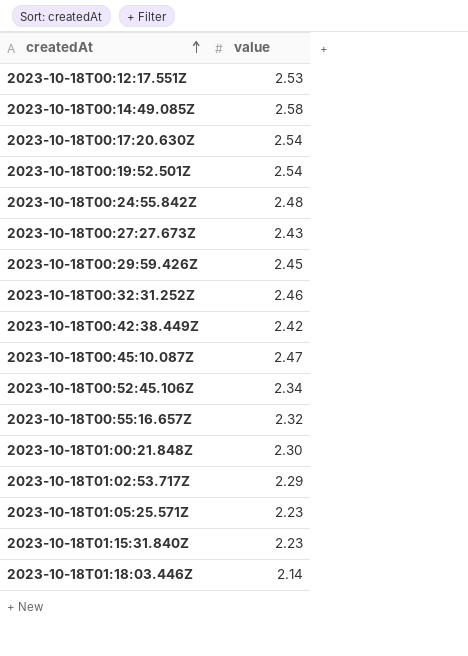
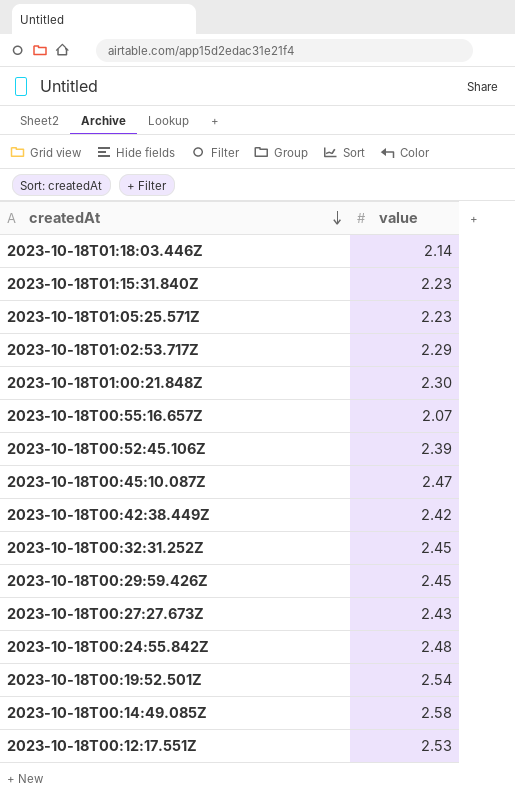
row order: createdAt ascending -> createdAt descending
row 2023-10-18T00:17:20.630Z: 2.54 -> none
2023-10-18T00:55:16.657Z | value: 2.32 -> 2.07
2023-10-18T00:52:45.106Z | value: 2.34 -> 2.39
2023-10-18T00:32:31.252Z | value: 2.46 -> 2.45

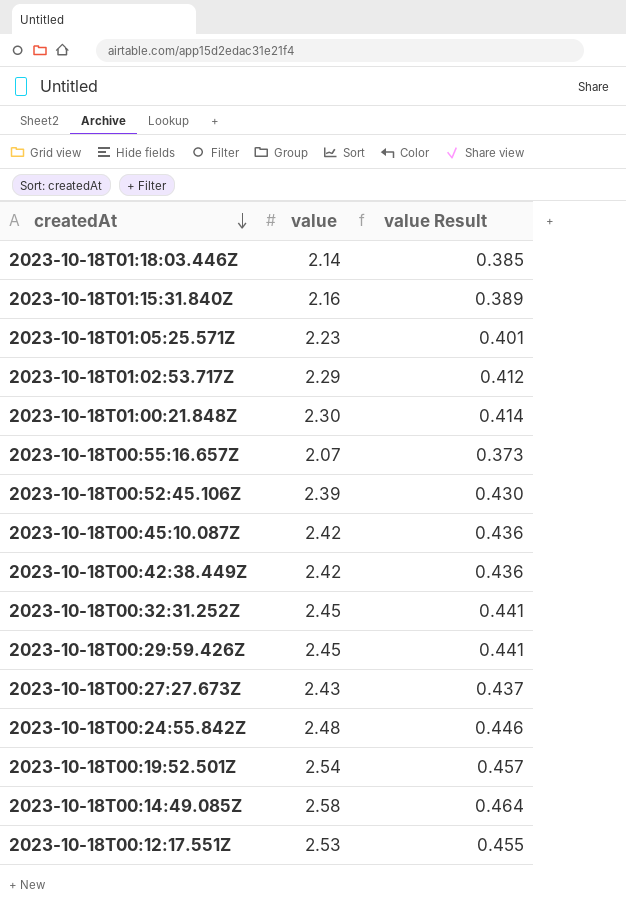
column value Result | formula: none -> [value] * 0.18
2023-10-18T01:15:31.840Z | value: 2.23 -> 2.16
2023-10-18T00:45:10.087Z | value: 2.47 -> 2.42

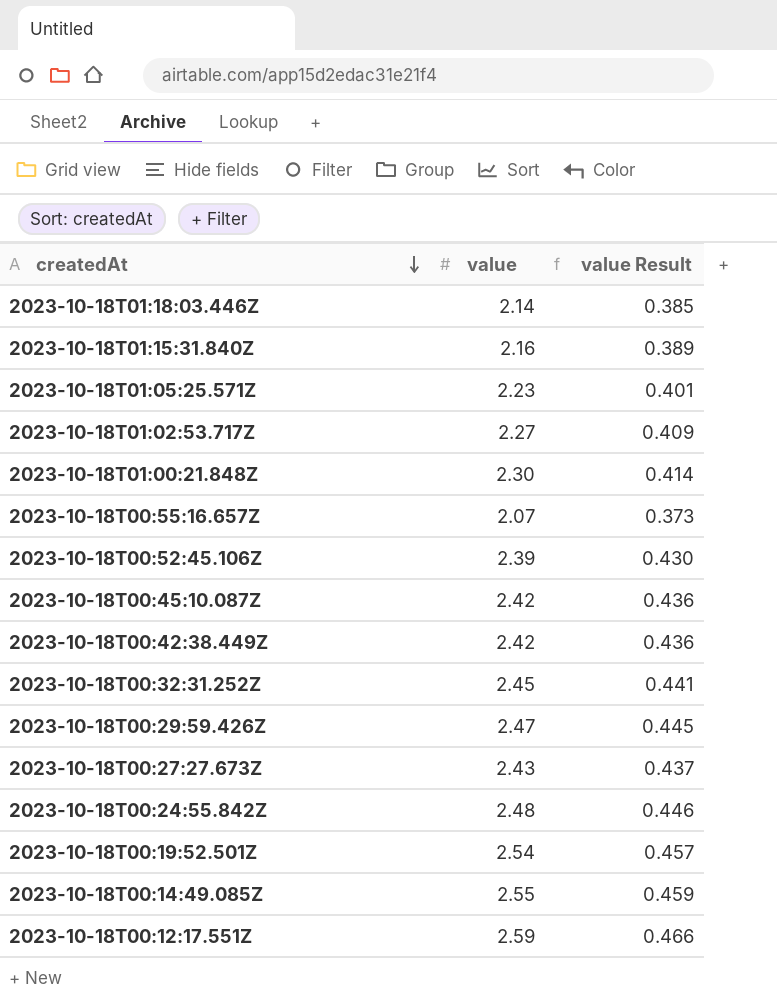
2023-10-18T01:02:53.717Z | value: 2.29 -> 2.27
2023-10-18T01:02:53.717Z | value Result: 0.412 -> 0.409
2023-10-18T00:29:59.426Z | value: 2.45 -> 2.47
2023-10-18T00:29:59.426Z | value Result: 0.441 -> 0.445
2023-10-18T00:14:49.085Z | value: 2.58 -> 2.55
2023-10-18T00:14:49.085Z | value Result: 0.464 -> 0.459
2023-10-18T00:12:17.551Z | value: 2.53 -> 2.59
2023-10-18T00:12:17.551Z | value Result: 0.455 -> 0.466

